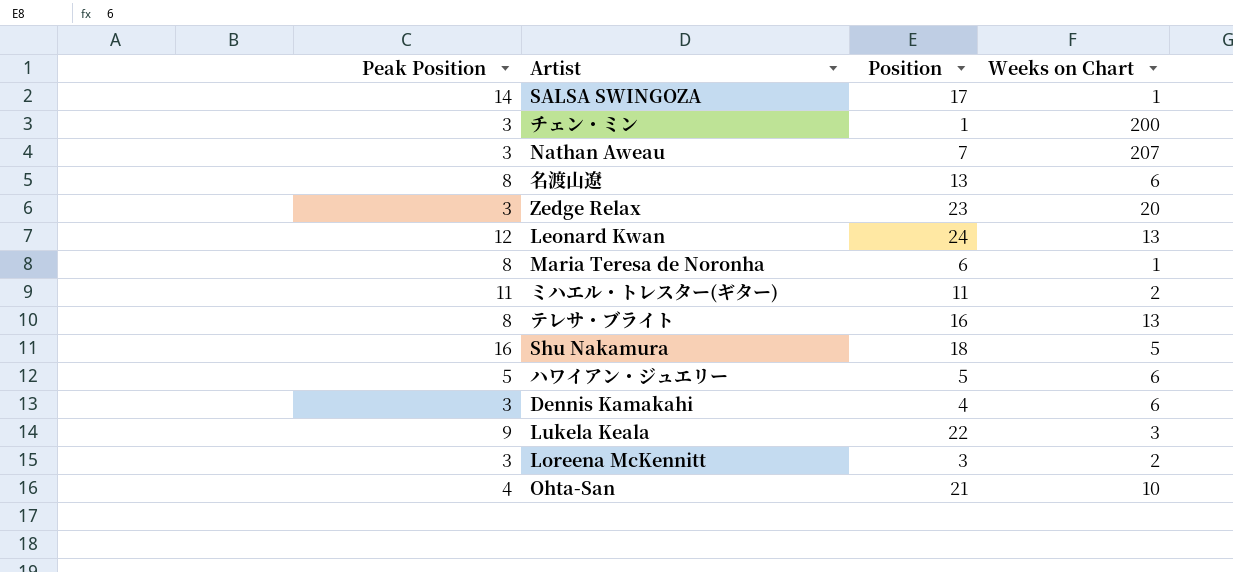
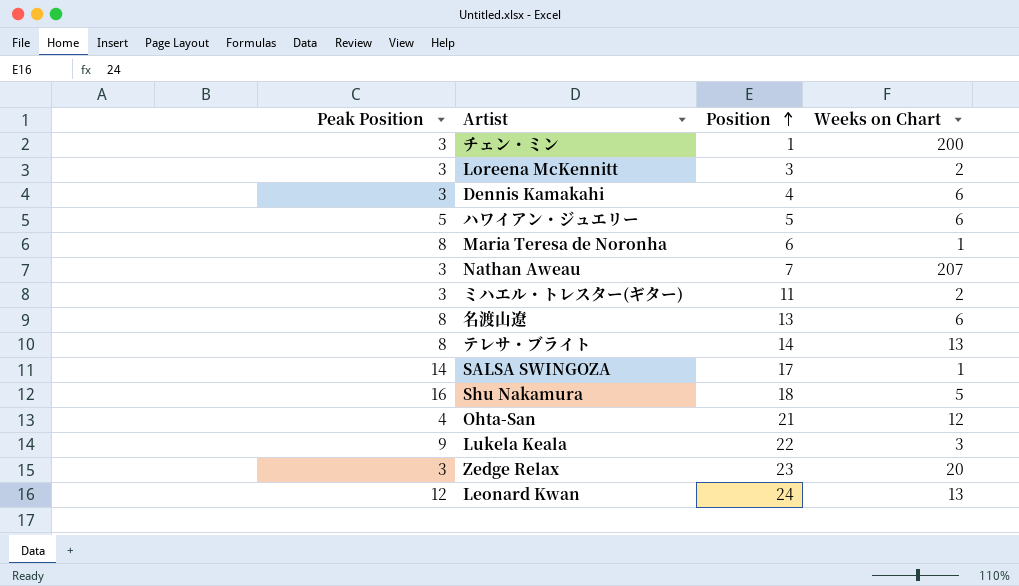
row order: none -> Position ascending
ミハエル・トレスター(ギター) | Peak Position: 11 -> 3
テレサ・ブライト | Position: 16 -> 14
Ohta-San | Weeks on Chart: 10 -> 12

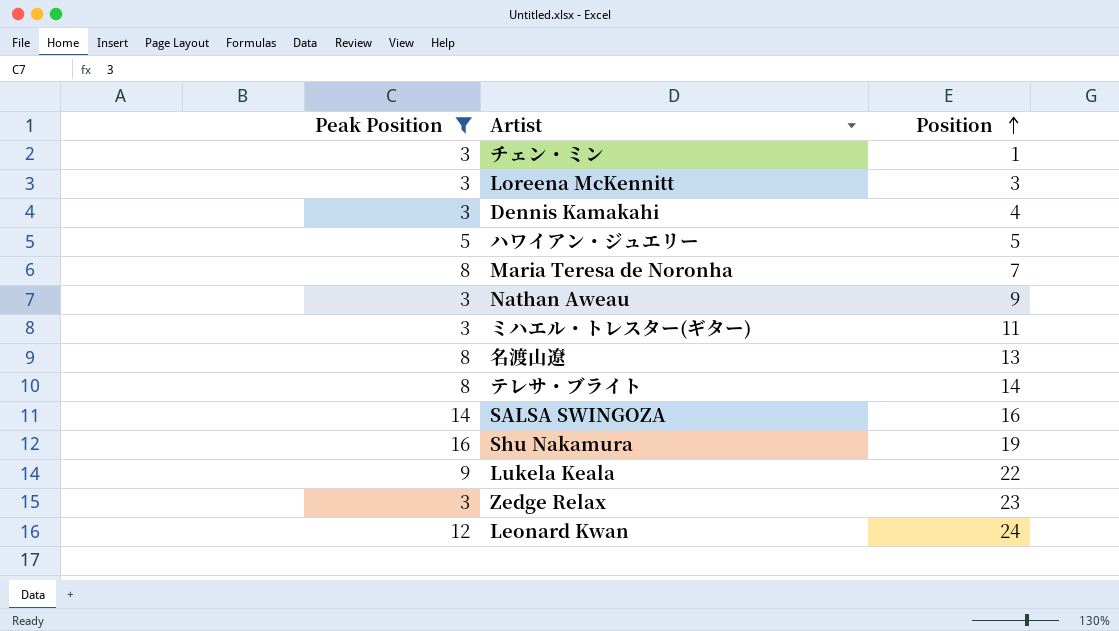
filter: none -> Peak Position != 4
column Weeks on Chart | position: 4 -> none
Maria Teresa de Noronha | Position: 6 -> 7
Nathan Aweau | Position: 7 -> 9
SALSA SWINGOZA | Position: 17 -> 16
Shu Nakamura | Position: 18 -> 19

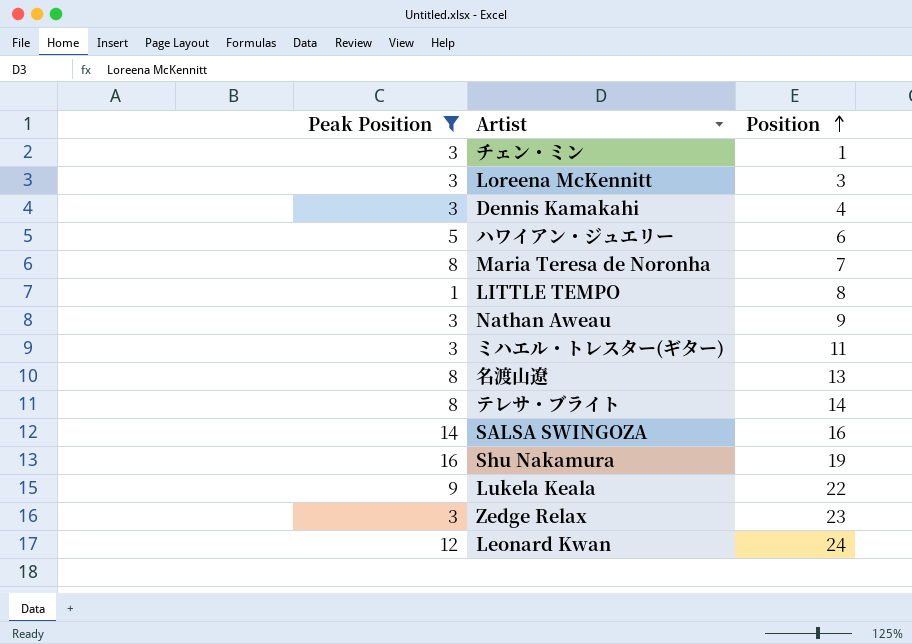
ハワイアン・ジュエリー | Position: 5 -> 6
row LITTLE TEMPO: none -> 1 | 8

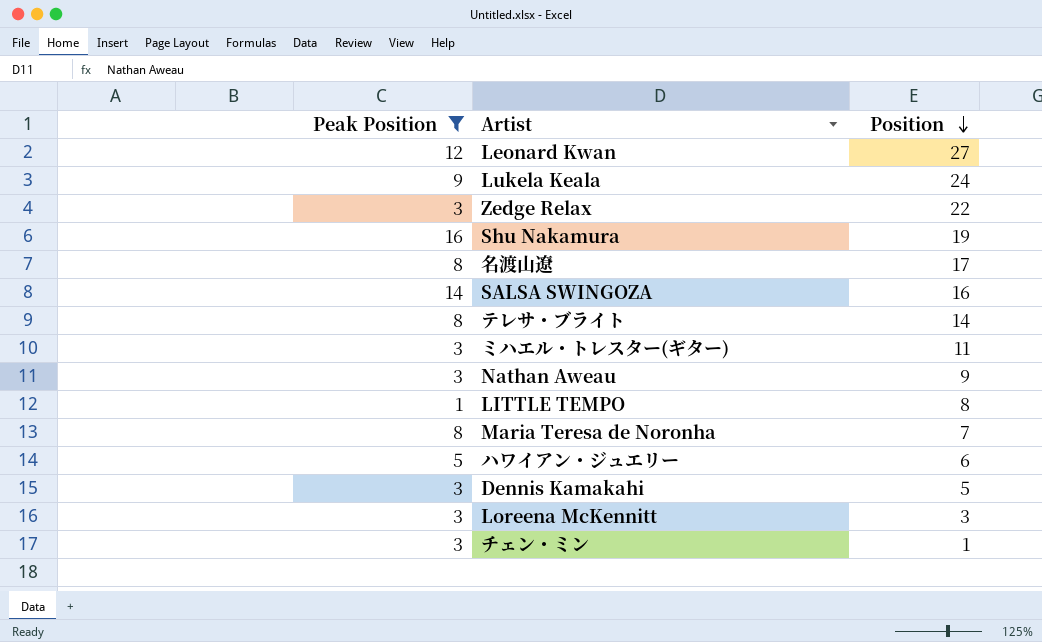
row order: Position ascending -> Position descending
Leonard Kwan | Position: 24 -> 27
Lukela Keala | Position: 22 -> 24
Zedge Relax | Position: 23 -> 22
名渡山遼 | Position: 13 -> 17
Dennis Kamakahi | Position: 4 -> 5

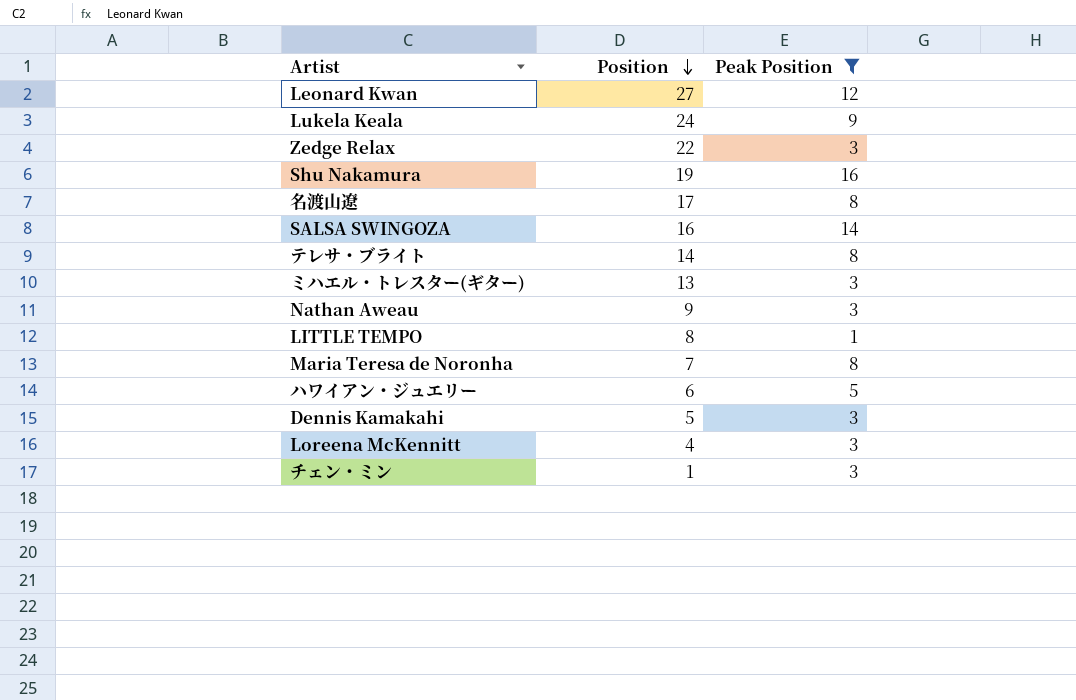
column Peak Position | position: 1 -> 3
ミハエル・トレスター(ギター) | Position: 11 -> 13
Loreena McKennitt | Position: 3 -> 4

